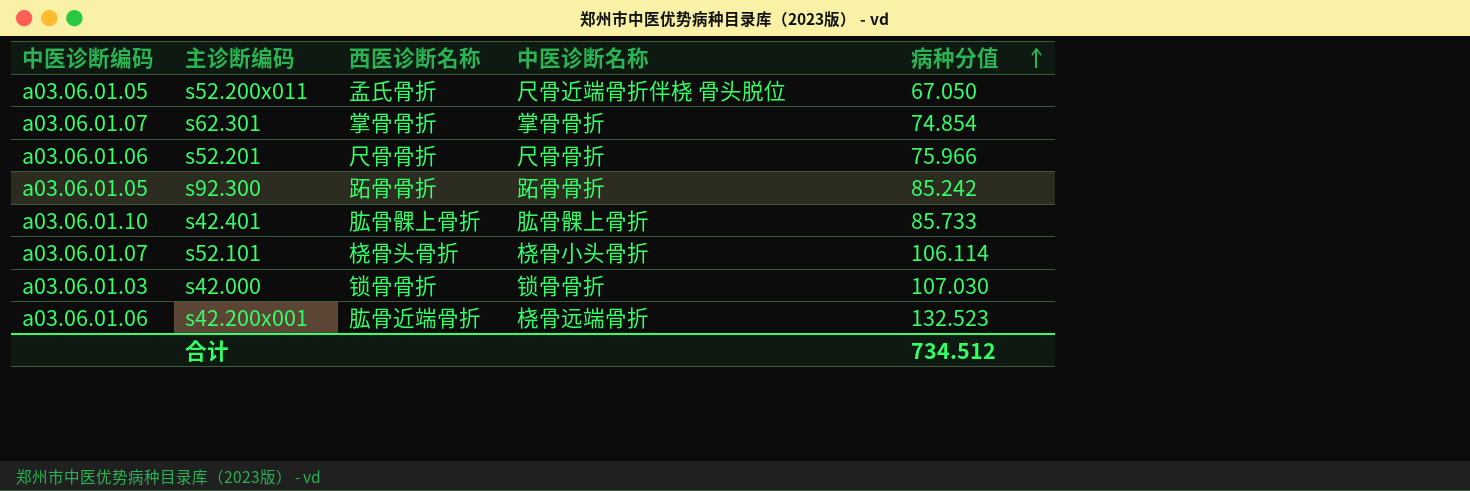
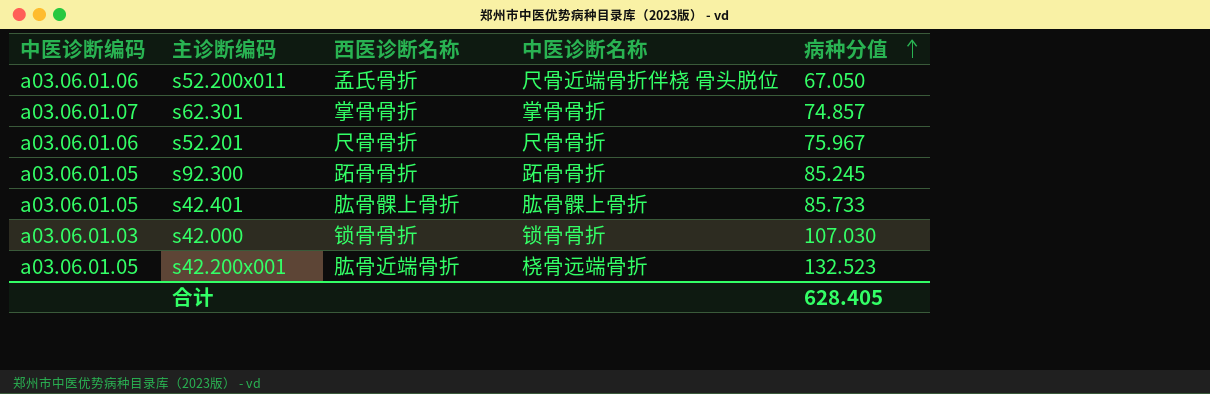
row s52.101: a03.06.01.07 | 桡骨头骨折 | 桡骨小头骨折 | 106.114 -> none
s52.200x011 | 中医诊断编码: a03.06.01.05 -> a03.06.01.06
s62.301 | 病种分值: 74.854 -> 74.857
s52.201 | 病种分值: 75.966 -> 75.967
s92.300 | 病种分值: 85.242 -> 85.245
s42.401 | 中医诊断编码: a03.06.01.10 -> a03.06.01.05
s42.200x001 | 中医诊断编码: a03.06.01.06 -> a03.06.01.05
合计 | 病种分值: 734.512 -> 628.405

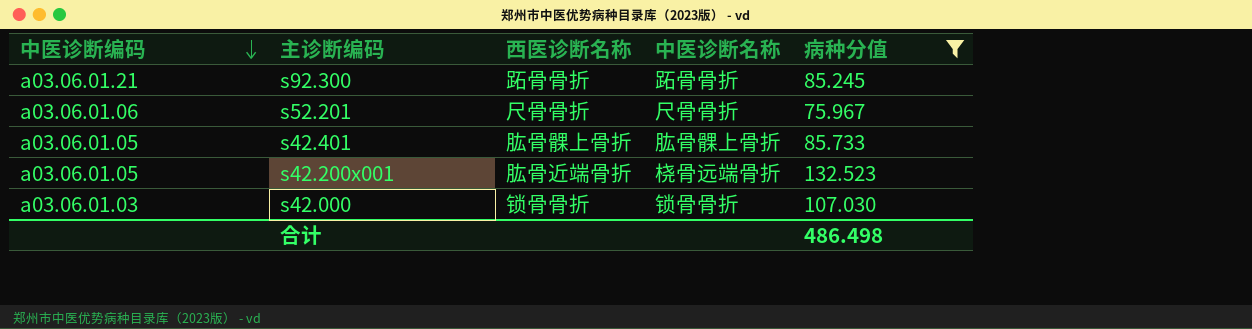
filter: none -> 病种分值 >= 75.967
row order: 病种分值 ascending -> 中医诊断编码 descending
s92.300 | 中医诊断编码: a03.06.01.05 -> a03.06.01.21
合计 | 病种分值: 628.405 -> 486.498

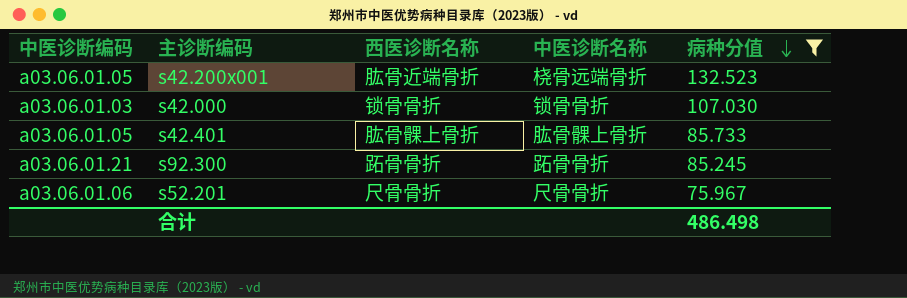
row order: 中医诊断编码 descending -> 病种分值 descending

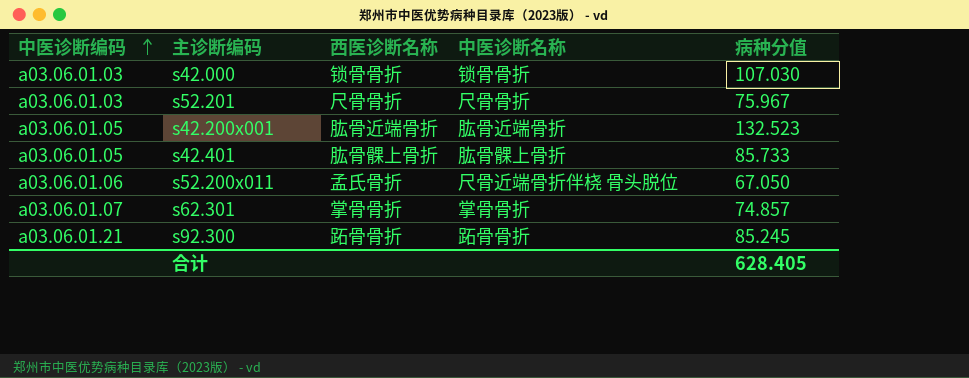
filter: 病种分值 >= 75.967 -> none
row order: 病种分值 descending -> 中医诊断编码 ascending
s52.201 | 中医诊断编码: a03.06.01.06 -> a03.06.01.03
s42.200x001 | 中医诊断名称: 桡骨远端骨折 -> 肱骨近端骨折
合计 | 病种分值: 486.498 -> 628.405

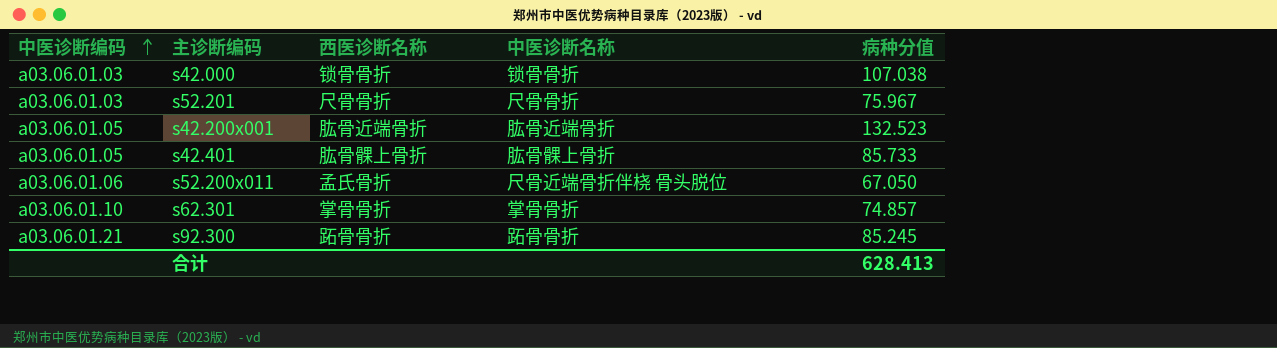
s42.000 | 病种分值: 107.030 -> 107.038
s62.301 | 中医诊断编码: a03.06.01.07 -> a03.06.01.10
合计 | 病种分值: 628.405 -> 628.413

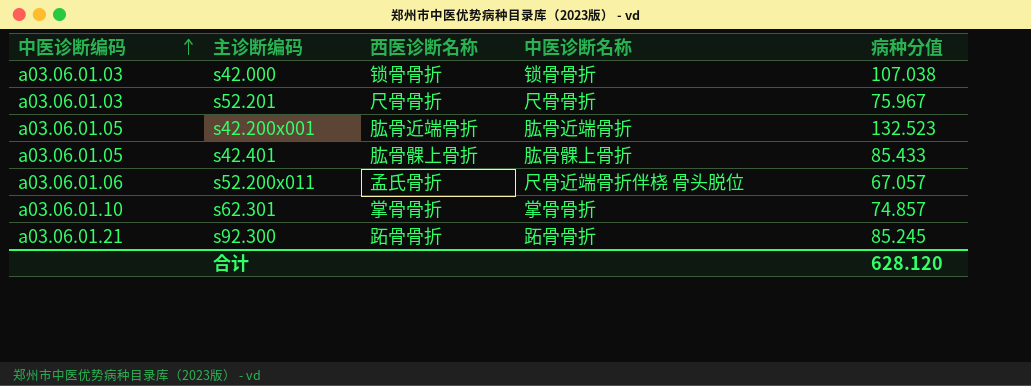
s42.401 | 病种分值: 85.733 -> 85.433
s52.200x011 | 病种分值: 67.050 -> 67.057
合计 | 病种分值: 628.413 -> 628.120

